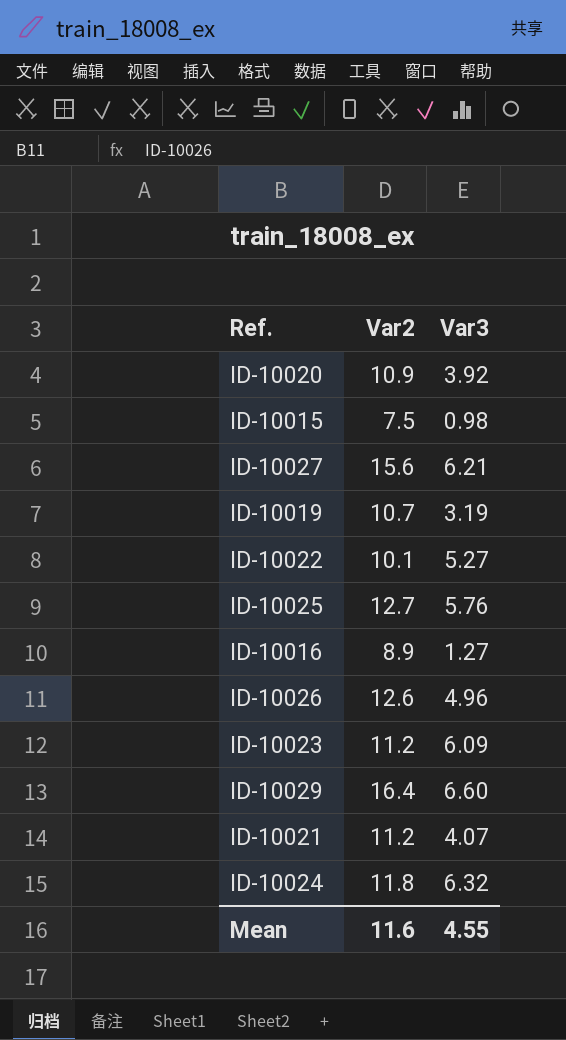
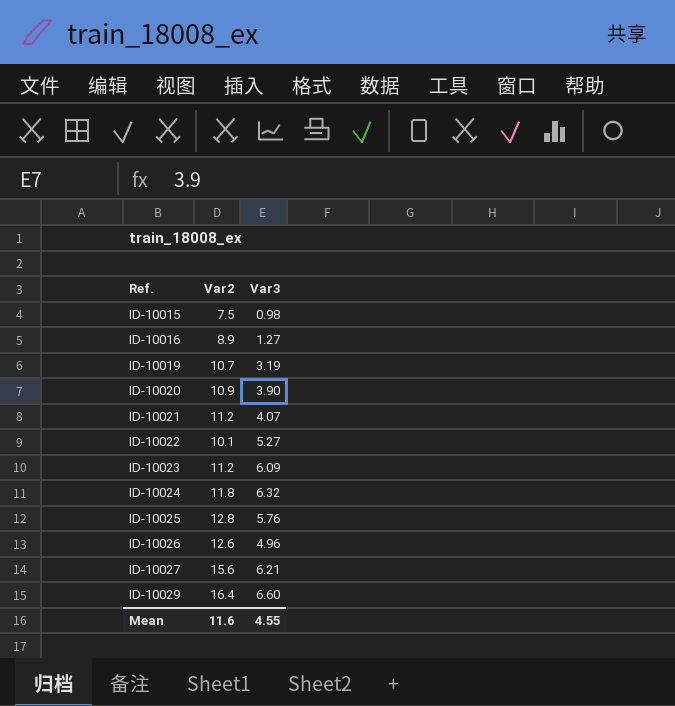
row order: none -> Ref. ascending
ID-10020 | Var3: 3.92 -> 3.90
ID-10025 | Var2: 12.7 -> 12.8

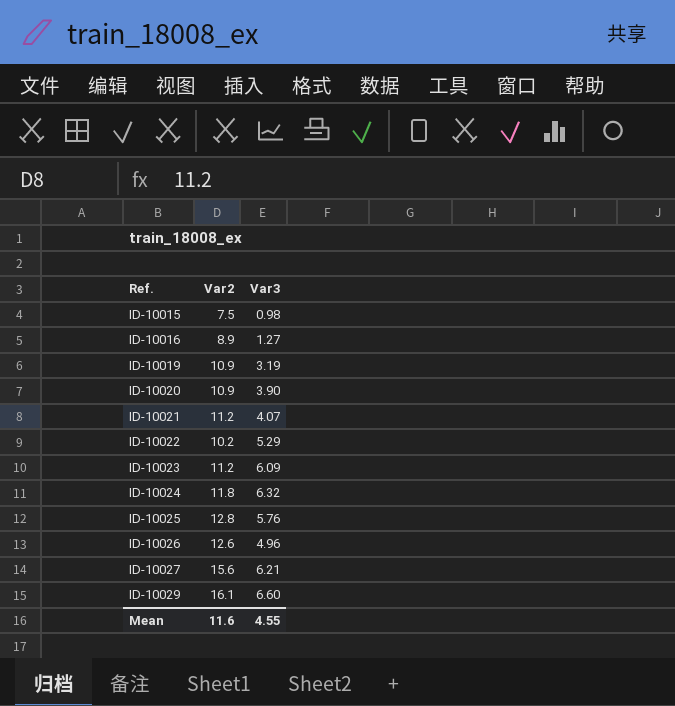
ID-10019 | Var2: 10.7 -> 10.9
ID-10022 | Var2: 10.1 -> 10.2
ID-10022 | Var3: 5.27 -> 5.29
ID-10029 | Var2: 16.4 -> 16.1

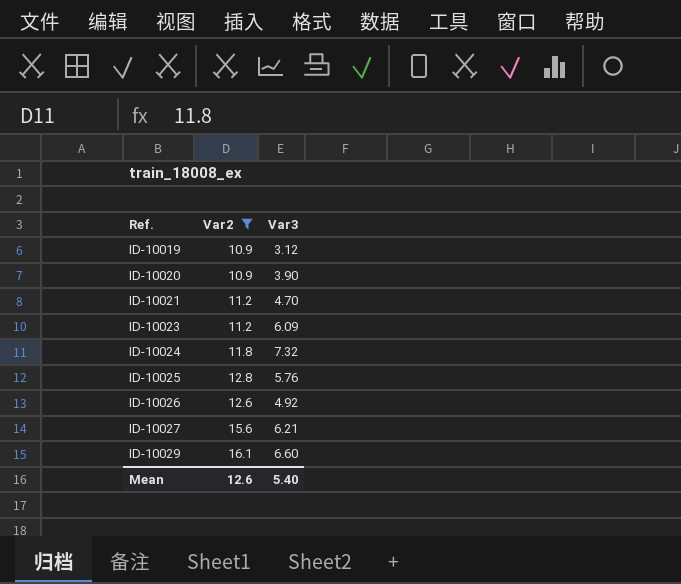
filter: none -> Var2 >= 10.9
ID-10019 | Var3: 3.19 -> 3.12
ID-10021 | Var3: 4.07 -> 4.70
ID-10024 | Var3: 6.32 -> 7.32
ID-10026 | Var3: 4.96 -> 4.92
Mean | Var2: 11.6 -> 12.6
Mean | Var3: 4.55 -> 5.40

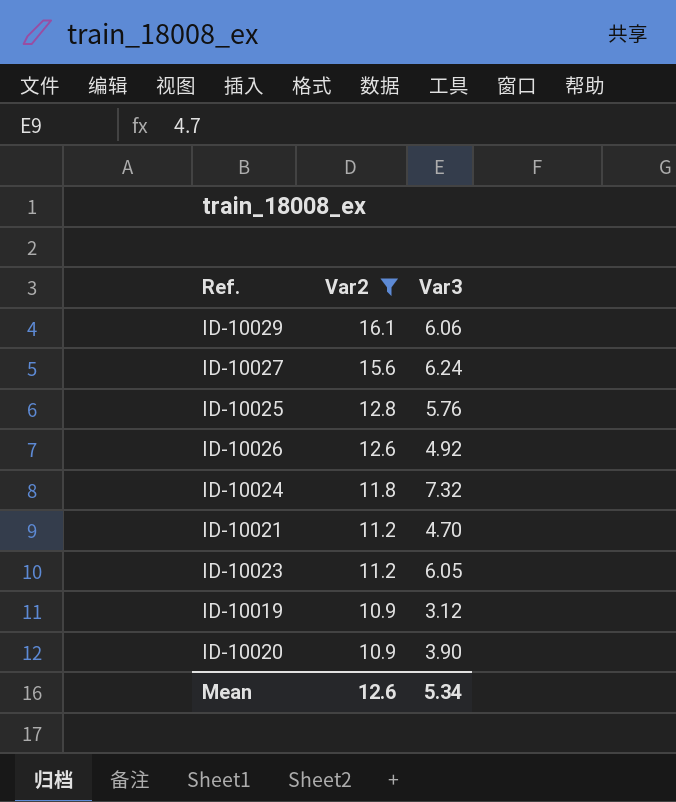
row order: Ref. ascending -> Var2 descending
ID-10029 | Var3: 6.60 -> 6.06
ID-10027 | Var3: 6.21 -> 6.24
ID-10023 | Var3: 6.09 -> 6.05
Mean | Var3: 5.40 -> 5.34

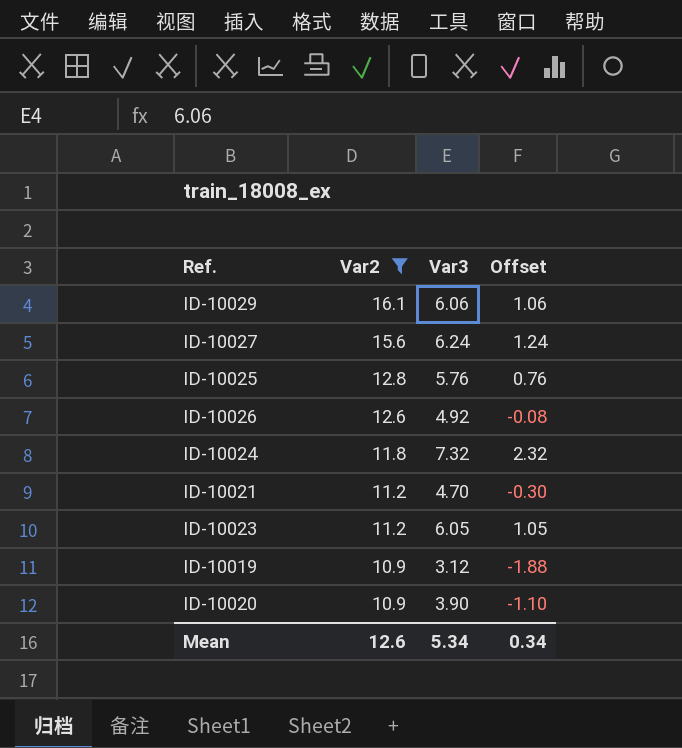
column Offset | formula: none -> [Var3] - 5

